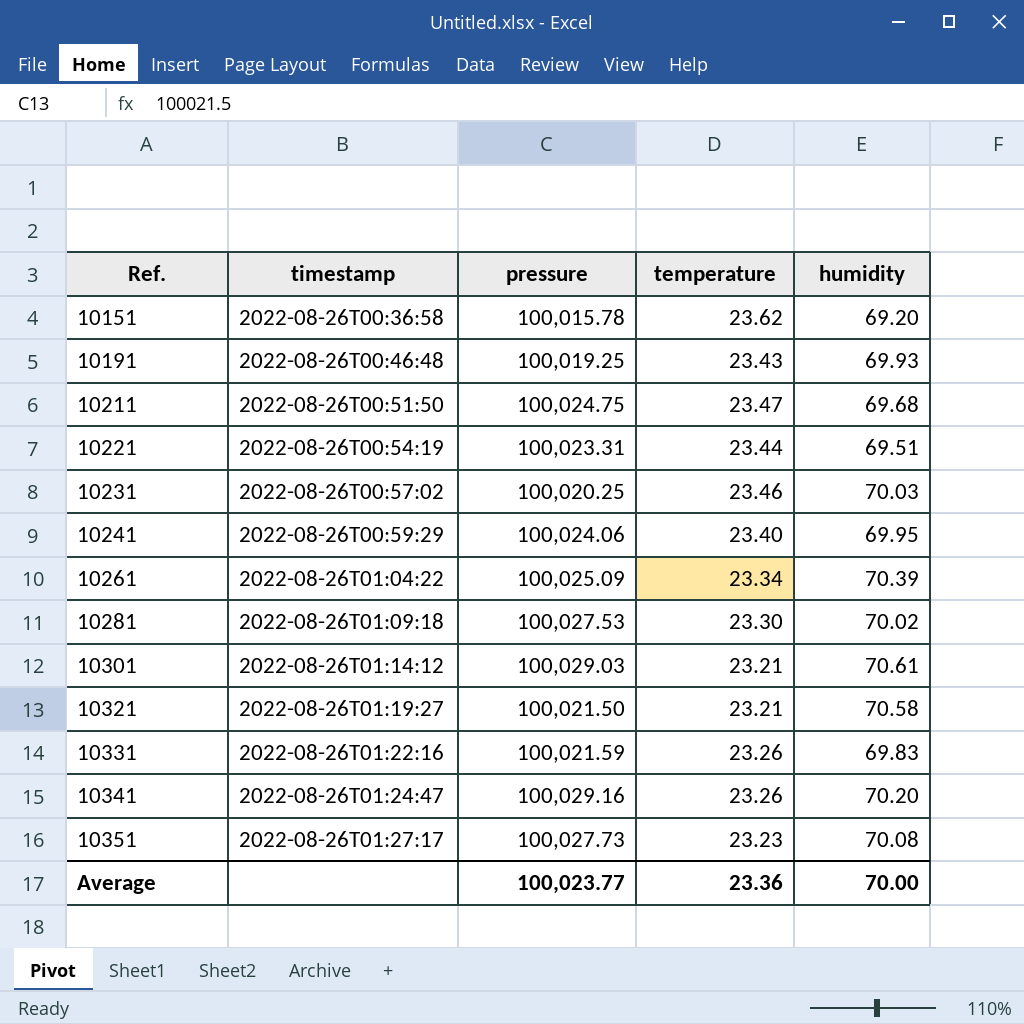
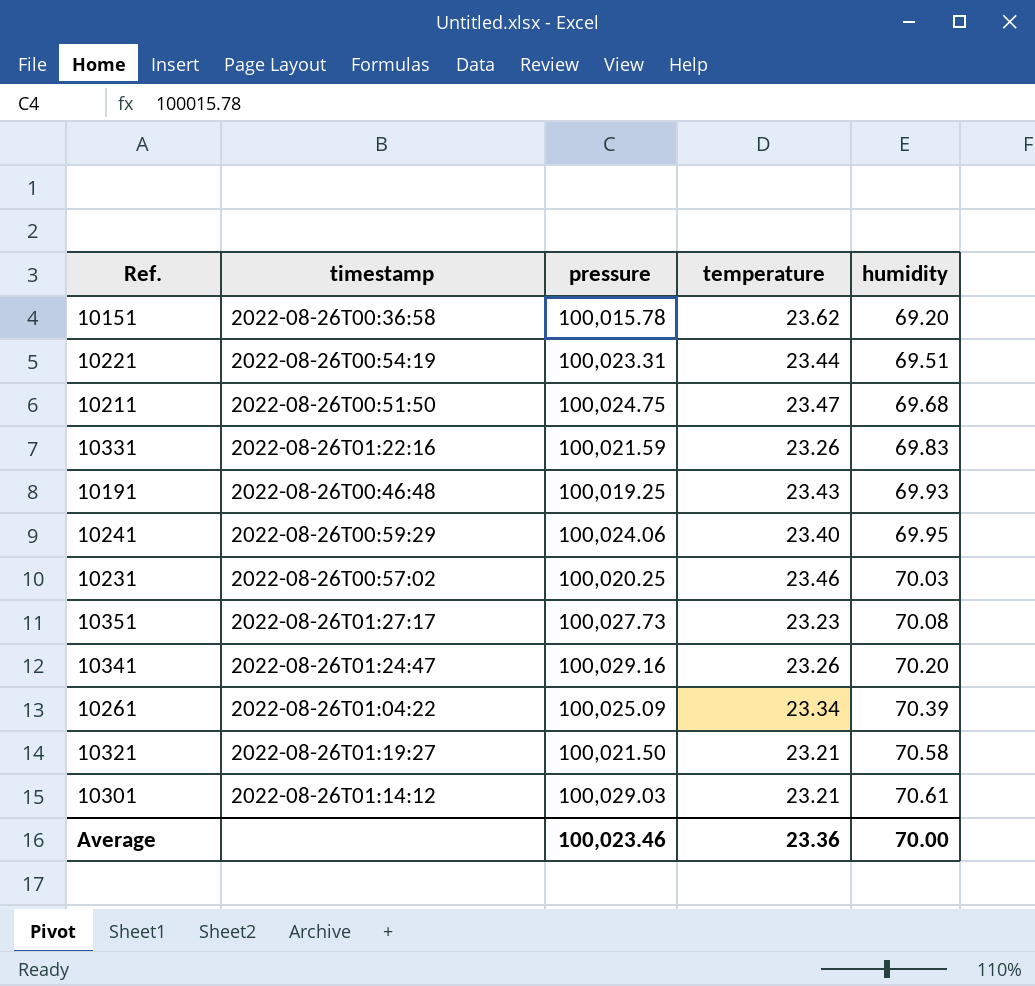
row order: Ref. ascending -> humidity ascending
row 10281: 2022-08-26T01:09:18 | 100,027.53 | 23.30 | 70.02 -> none
Average | pressure: 100,023.77 -> 100,023.46

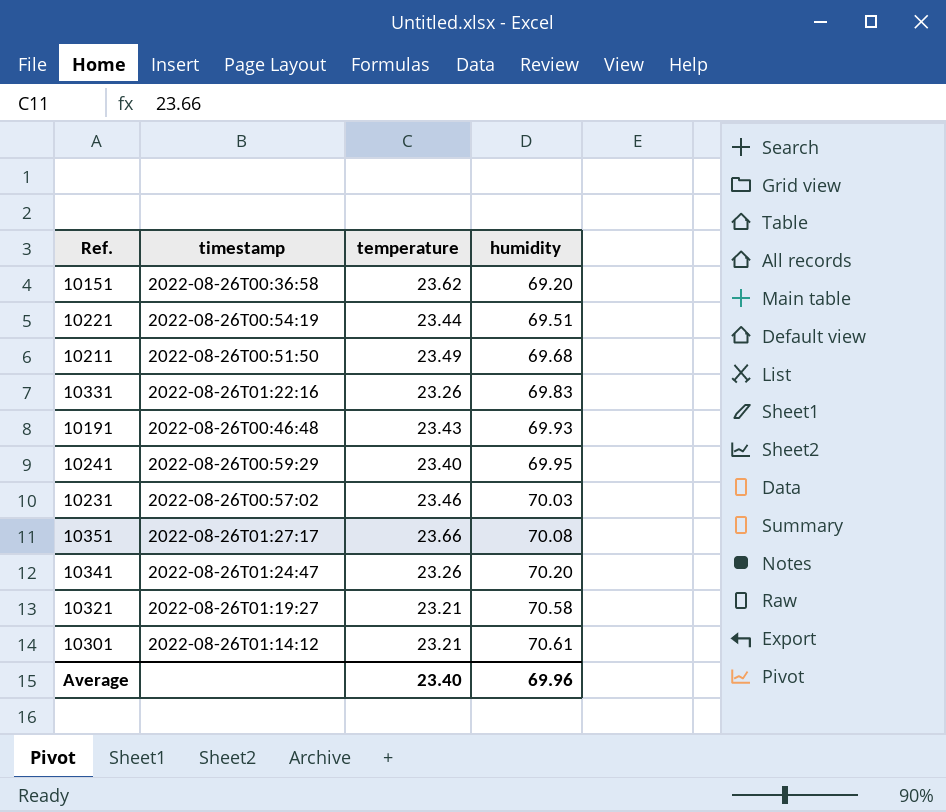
column pressure | position: 3 -> none
row 10261: 2022-08-26T01:04:22 | 100,025.09 | 23.34 | 70.39 -> none
10211 | temperature: 23.47 -> 23.49
10351 | temperature: 23.23 -> 23.66
Average | temperature: 23.36 -> 23.40
Average | humidity: 70.00 -> 69.96

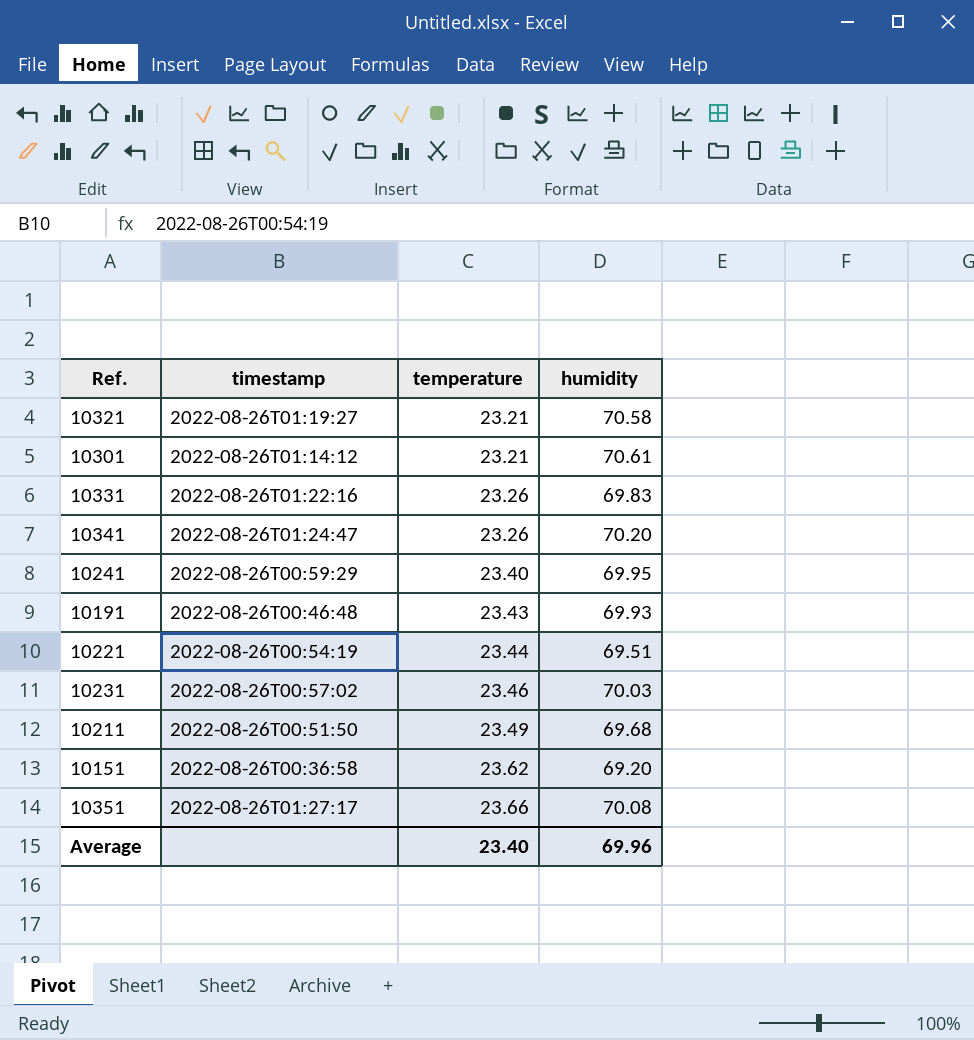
row order: humidity ascending -> temperature ascending

